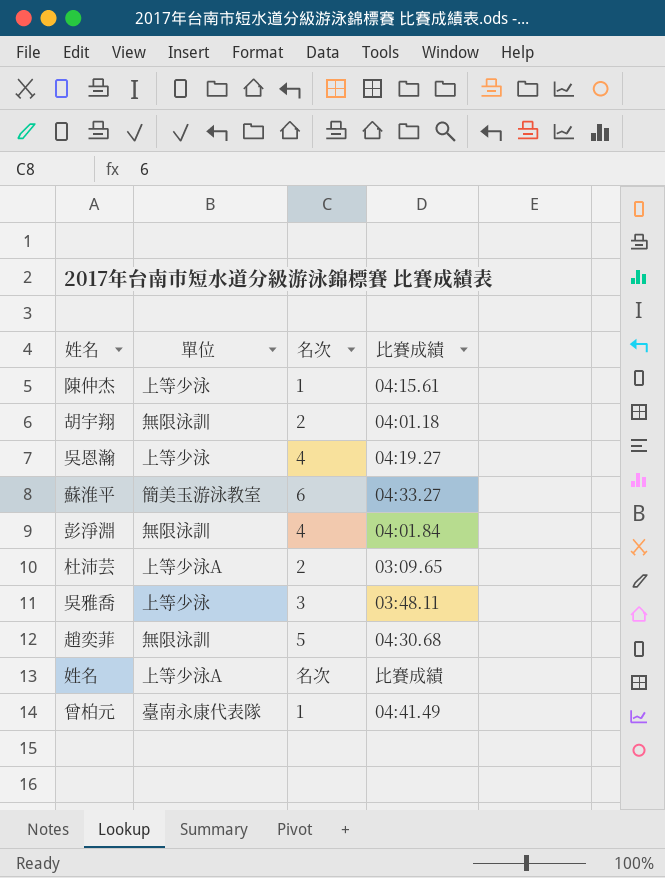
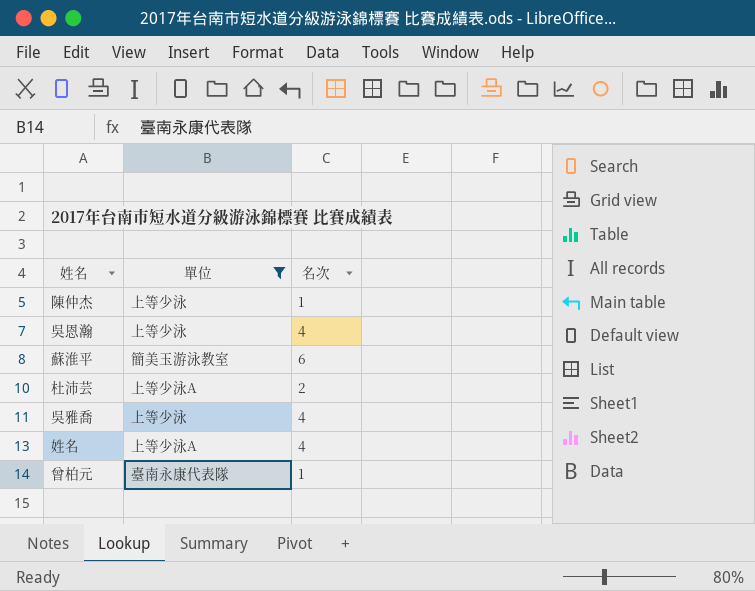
filter: none -> 單位 != 無限泳訓
column 比賽成績 | position: 4 -> none
吳雅喬 | 名次: 3 -> 4
姓名 | 名次: 名次 -> 4

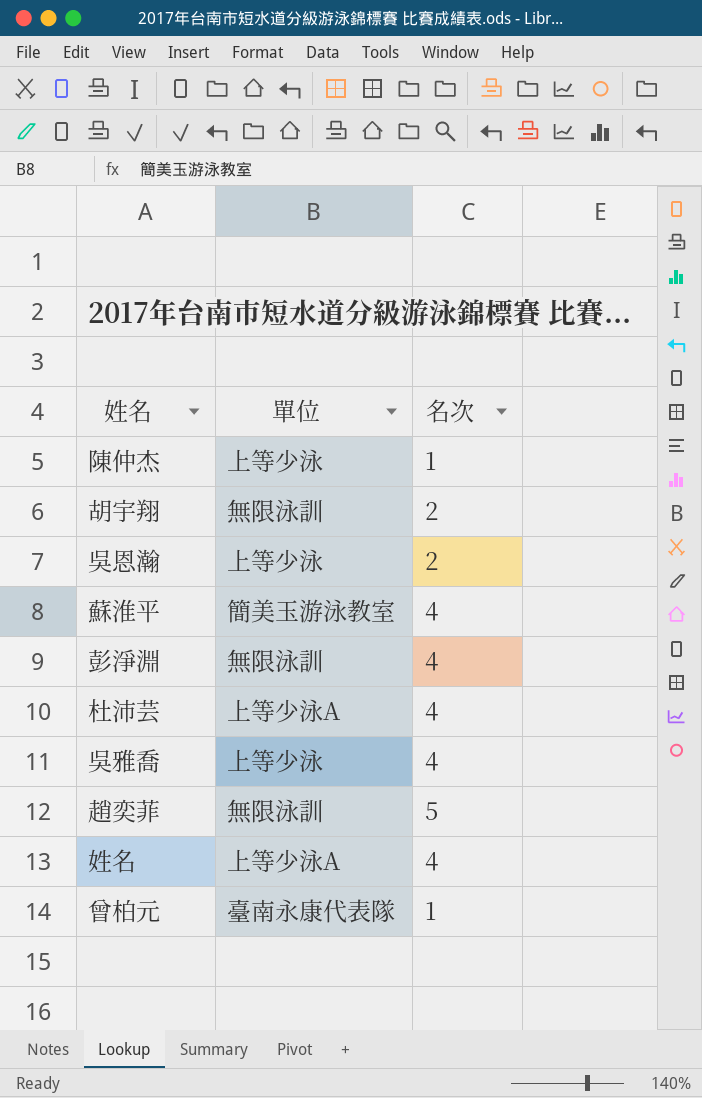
filter: 單位 != 無限泳訓 -> none
吳恩瀚 | 名次: 4 -> 2
蘇淮平 | 名次: 6 -> 4
杜沛芸 | 名次: 2 -> 4

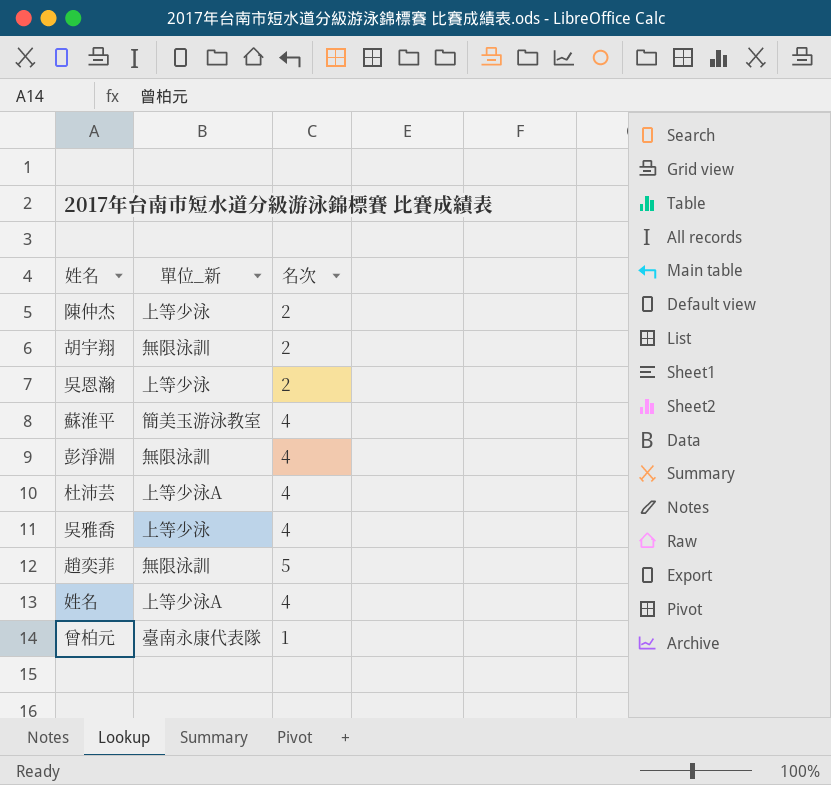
column name: 單位 -> 單位_新
陳仲杰 | 名次: 1 -> 2

